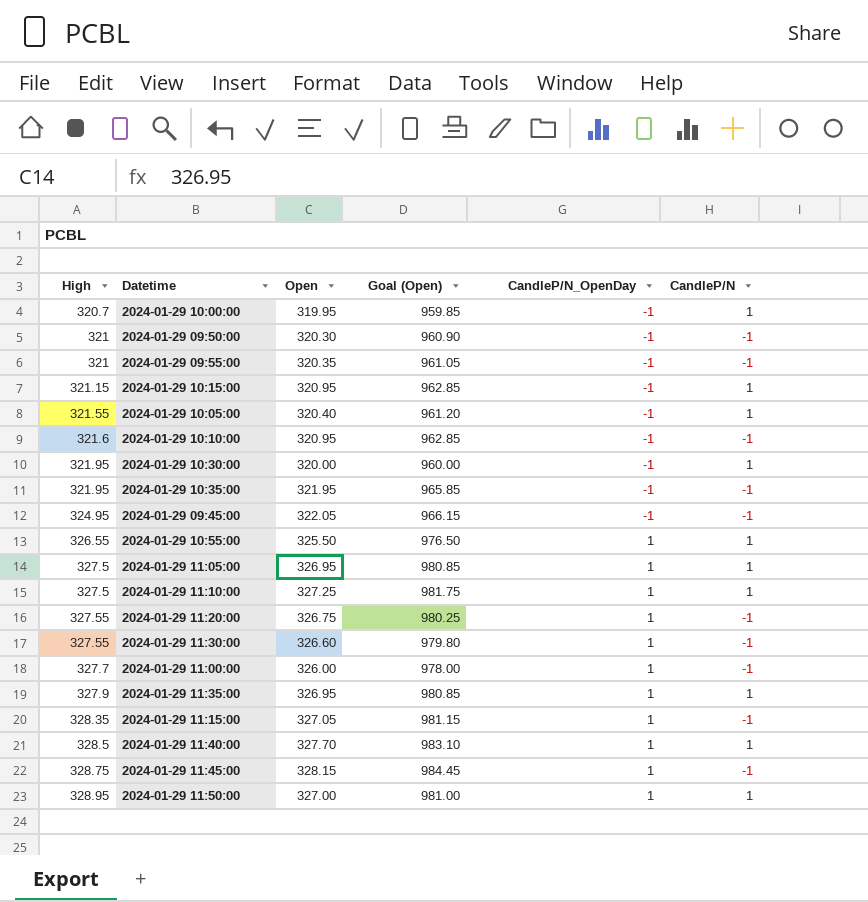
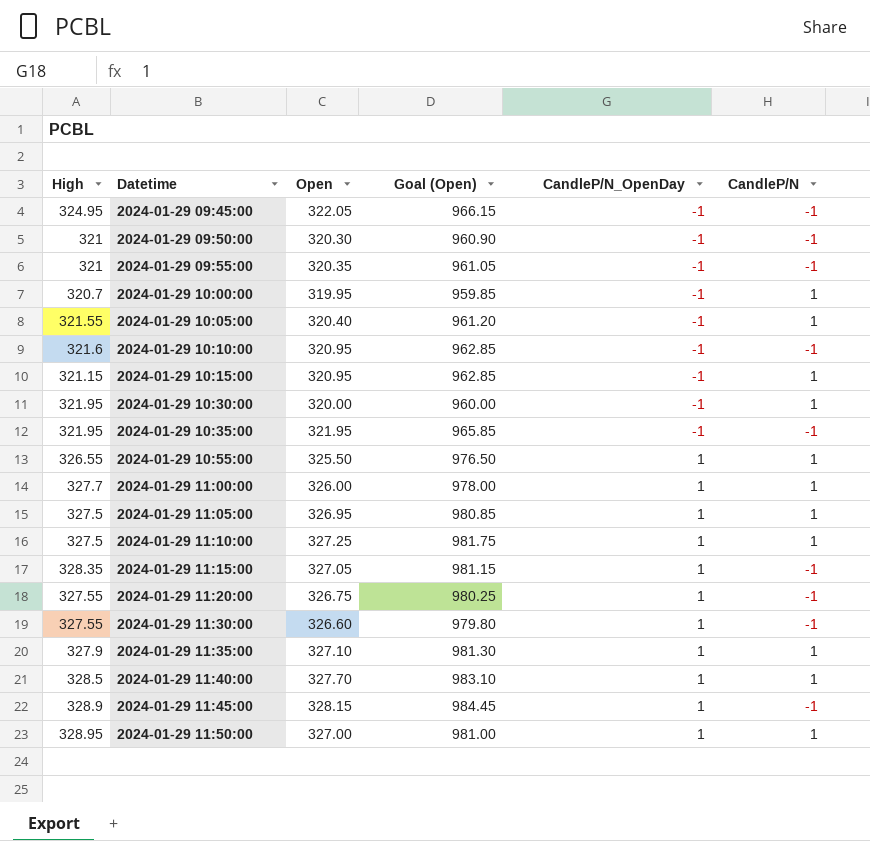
row order: High ascending -> Datetime ascending
2024-01-29 11:00:00 | CandleP/N: -1 -> 1
2024-01-29 11:35:00 | Open: 326.95 -> 327.10
2024-01-29 11:35:00 | Goal (Open): 980.85 -> 981.30
2024-01-29 11:45:00 | High: 328.75 -> 328.9

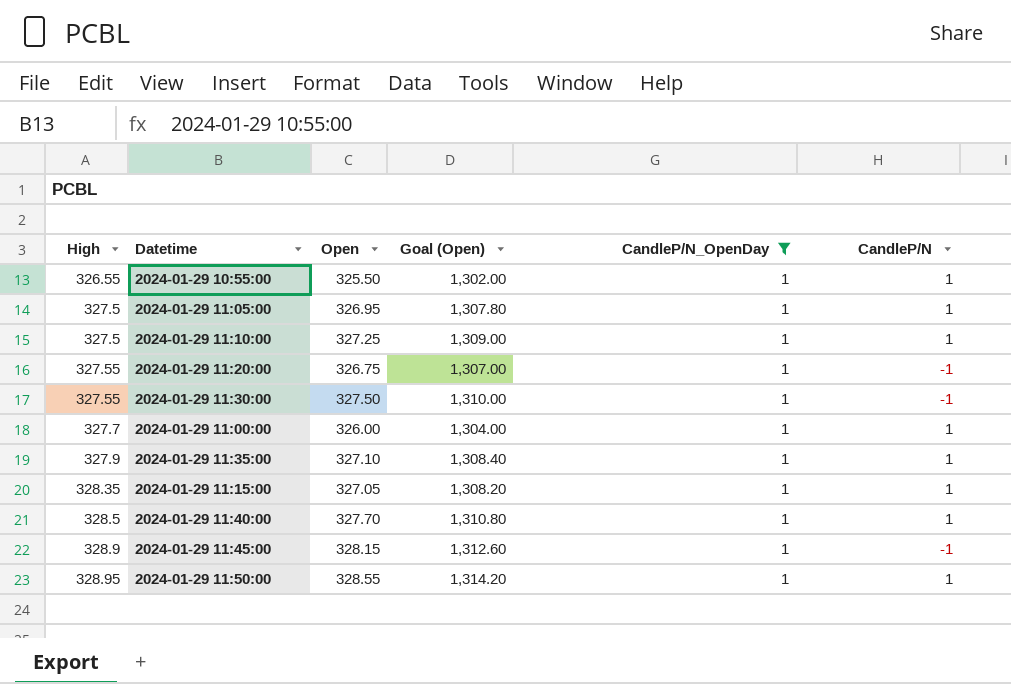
filter: none -> CandleP/N_OpenDay = 1
row order: Datetime ascending -> High ascending
column Goal (Open) | formula: [Open] * 3 -> [Open] * 4
2024-01-29 11:30:00 | Open: 326.60 -> 327.50
2024-01-29 11:15:00 | CandleP/N: -1 -> 1
2024-01-29 11:50:00 | Open: 327.00 -> 328.55

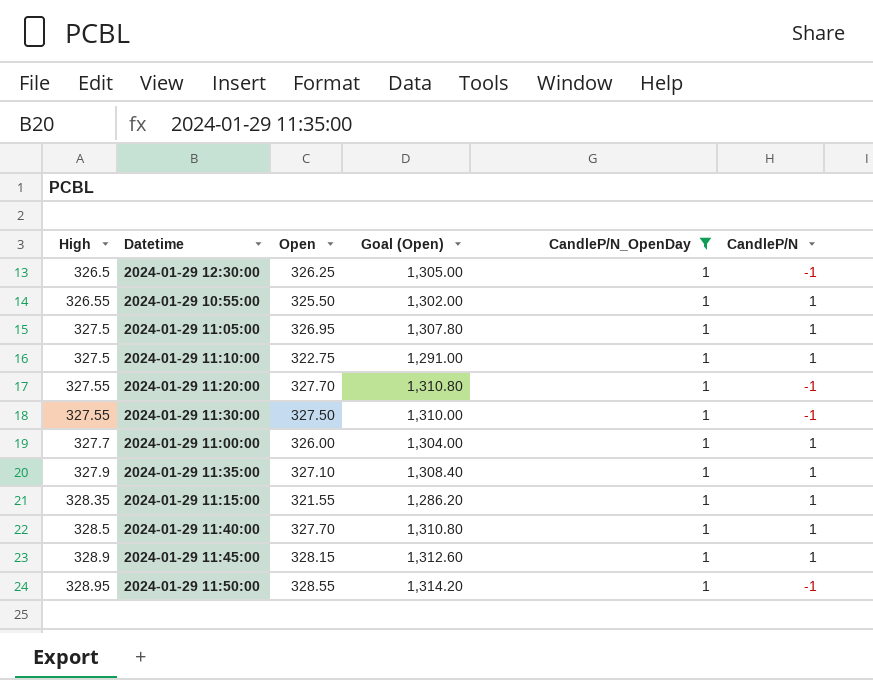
row 2024-01-29 12:30:00: none -> 326.5 | 326.25 | 1,305.00 | 1 | -1
2024-01-29 11:10:00 | Open: 327.25 -> 322.75
2024-01-29 11:10:00 | Goal (Open): 1,309.00 -> 1,291.00
2024-01-29 11:20:00 | Open: 326.75 -> 327.70
2024-01-29 11:20:00 | Goal (Open): 1,307.00 -> 1,310.80
2024-01-29 11:15:00 | Open: 327.05 -> 321.55
2024-01-29 11:15:00 | Goal (Open): 1,308.20 -> 1,286.20
2024-01-29 11:45:00 | CandleP/N: -1 -> 1
2024-01-29 11:50:00 | CandleP/N: 1 -> -1

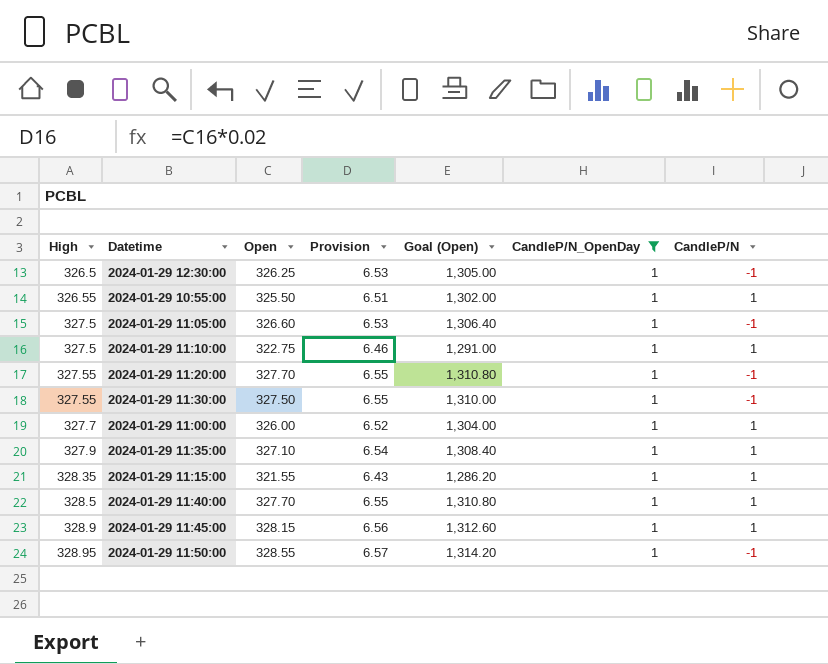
column Provision | formula: none -> [Open] * 0.02
2024-01-29 11:05:00 | Open: 326.95 -> 326.60
2024-01-29 11:05:00 | Goal (Open): 1,307.80 -> 1,306.40
2024-01-29 11:05:00 | CandleP/N: 1 -> -1

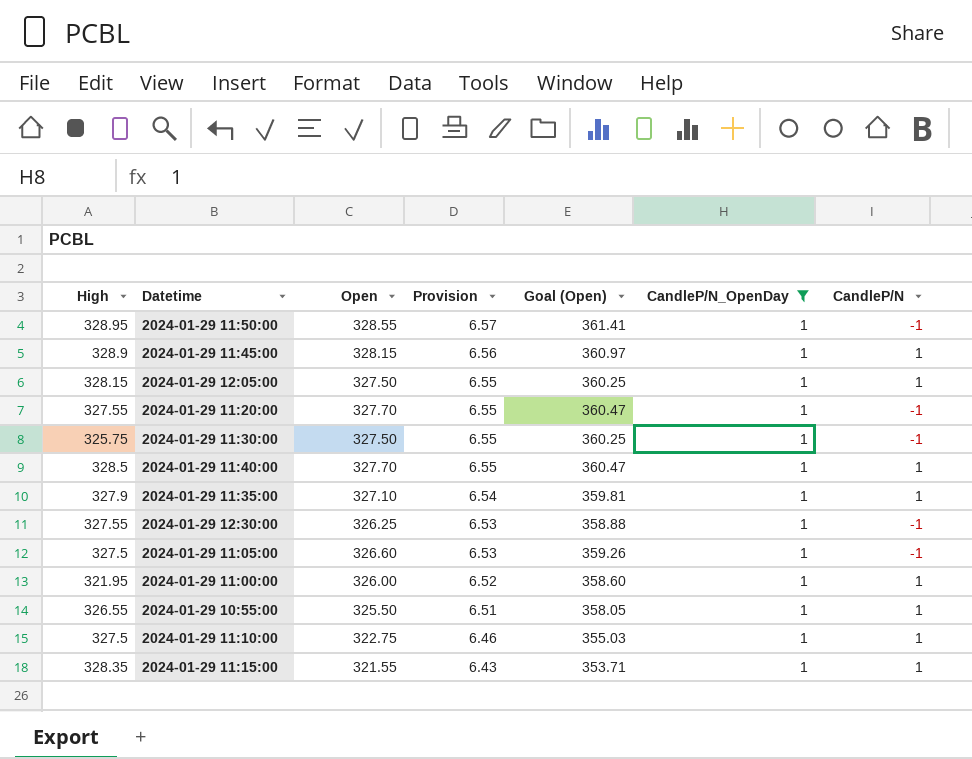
row order: High ascending -> Provision descending
column Goal (Open) | formula: [Open] * 4 -> [Open] * 1.1
row 2024-01-29 12:05:00: none -> 328.15 | 327.50 | 6.55 | 360.25 | 1 | 1
2024-01-29 11:30:00 | High: 327.55 -> 325.75
2024-01-29 12:30:00 | High: 326.5 -> 327.55
2024-01-29 11:00:00 | High: 327.7 -> 321.95

